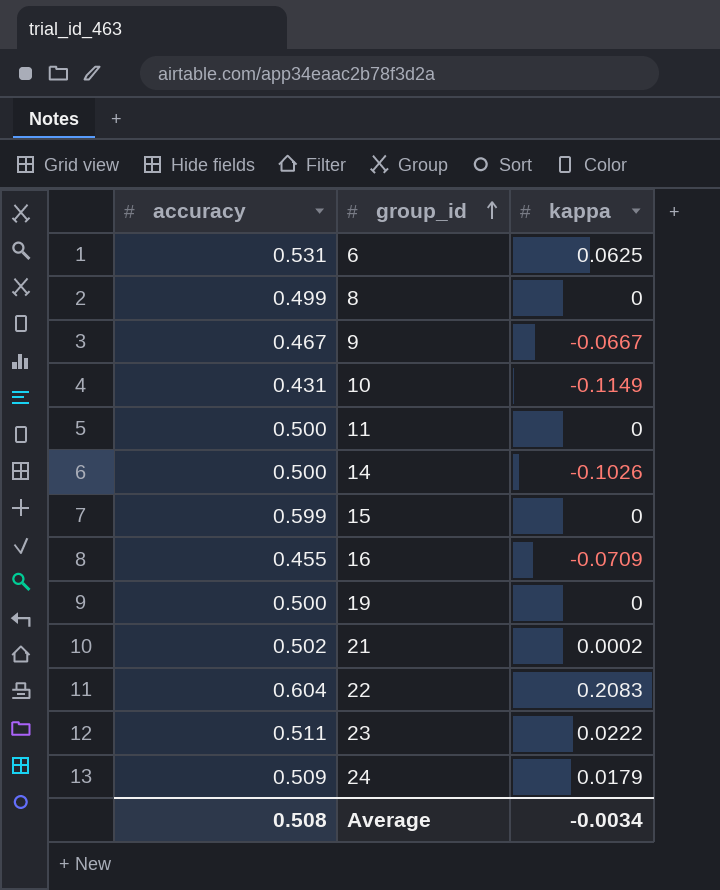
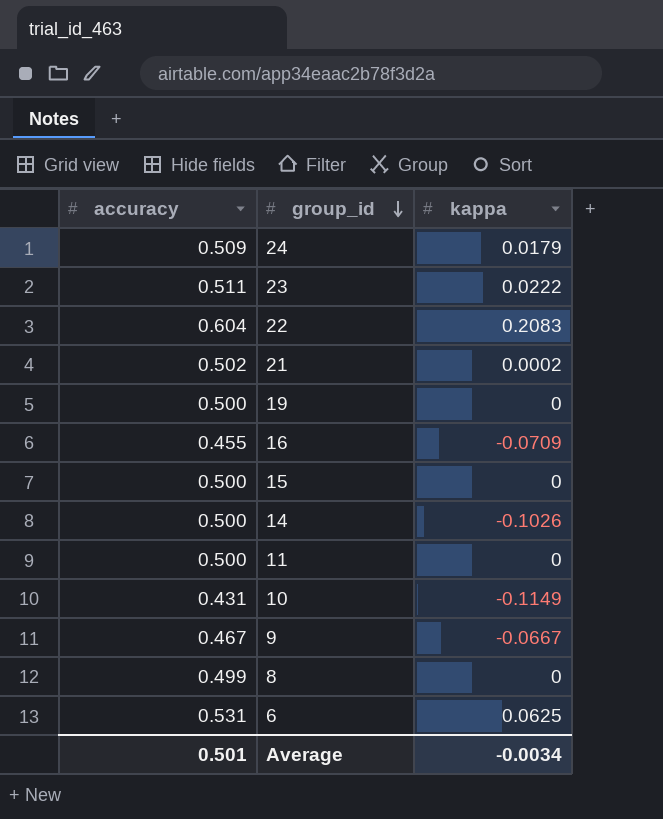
row order: group_id ascending -> group_id descending
15 | accuracy: 0.599 -> 0.500
Average | accuracy: 0.508 -> 0.501

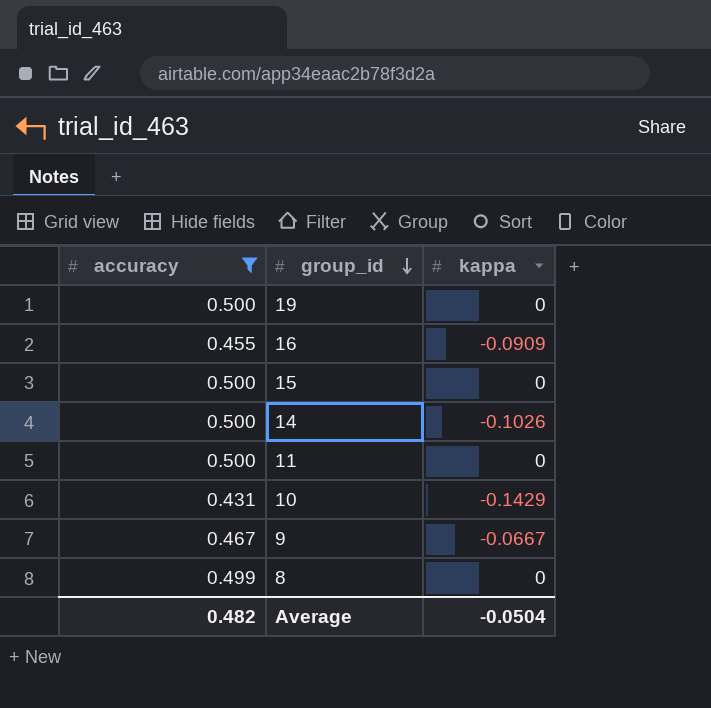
filter: none -> accuracy <= 0.500
16 | kappa: -0.0709 -> -0.0909
10 | kappa: -0.1149 -> -0.1429
Average | accuracy: 0.501 -> 0.482
Average | kappa: -0.0034 -> -0.0504

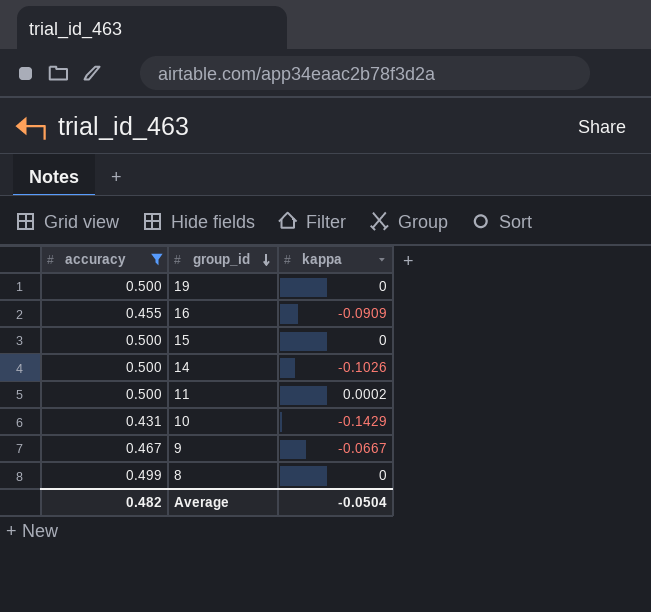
11 | kappa: 0 -> 0.0002

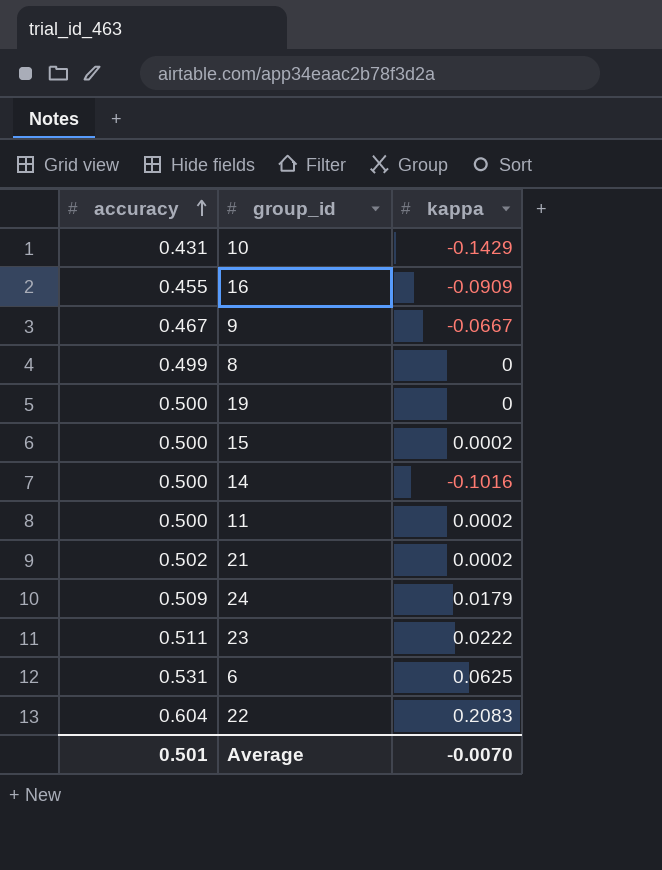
filter: accuracy <= 0.500 -> none
row order: group_id descending -> accuracy ascending
15 | kappa: 0 -> 0.0002
14 | kappa: -0.1026 -> -0.1016
Average | accuracy: 0.482 -> 0.501
Average | kappa: -0.0504 -> -0.0070

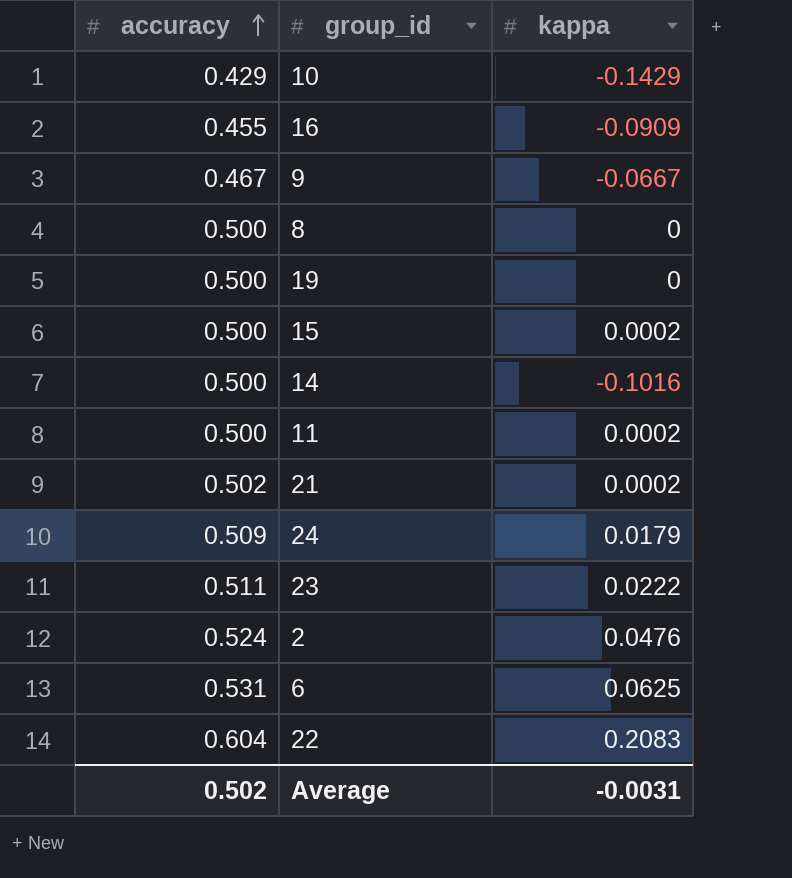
10 | accuracy: 0.431 -> 0.429
8 | accuracy: 0.499 -> 0.500
row 2: none -> 0.524 | 0.0476
Average | accuracy: 0.501 -> 0.502
Average | kappa: -0.0070 -> -0.0031

